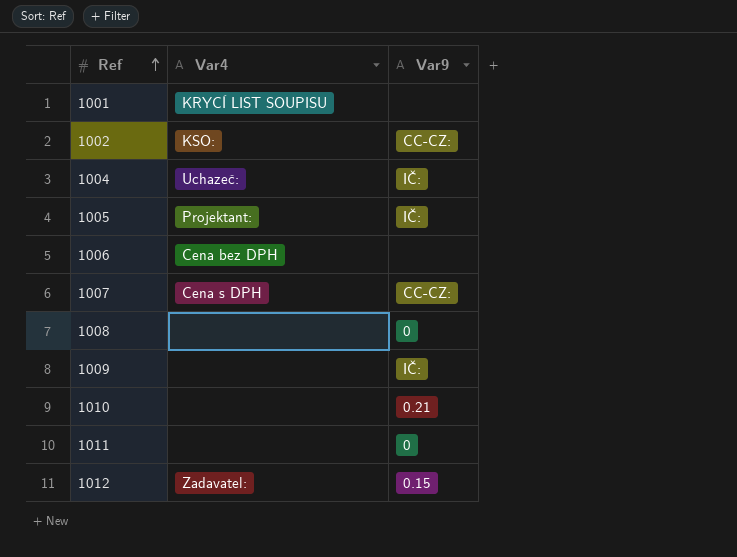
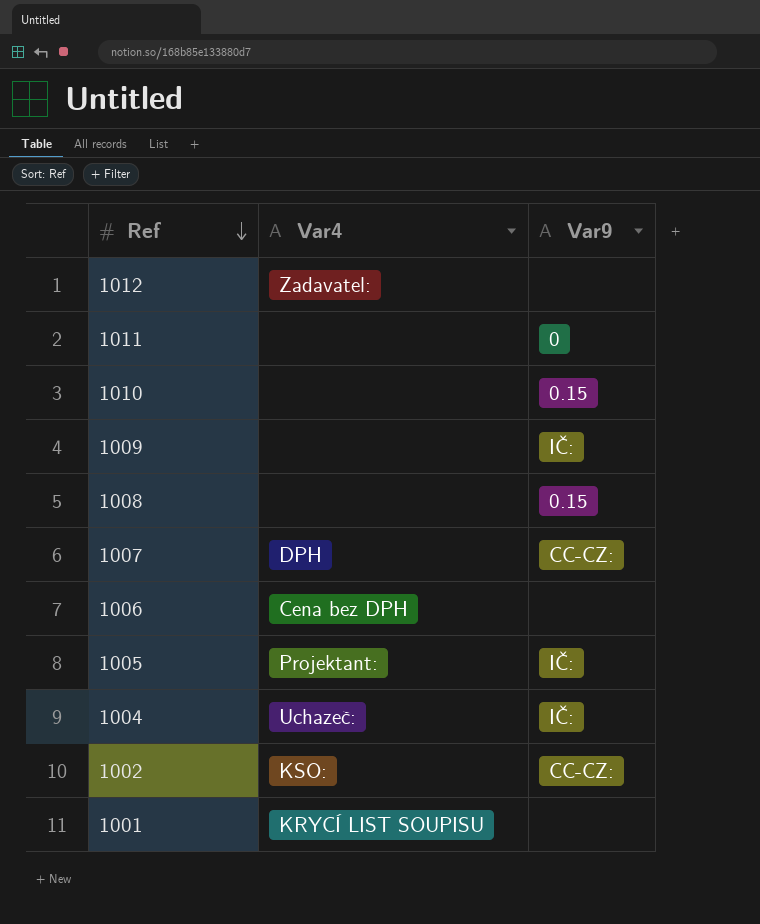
row order: Ref ascending -> Ref descending
1012 | Var9: 0.15 -> none
1010 | Var9: 0.21 -> 0.15
1008 | Var9: 0 -> 0.15
1007 | Var4: Cena s DPH -> DPH

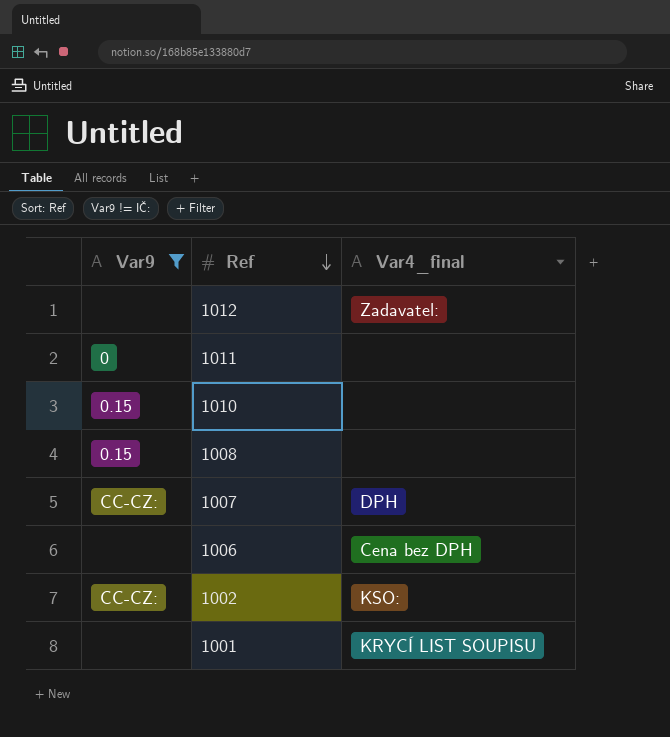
filter: none -> Var9 != IČ:
column Var9 | position: 3 -> 1
column name: Var4 -> Var4_final

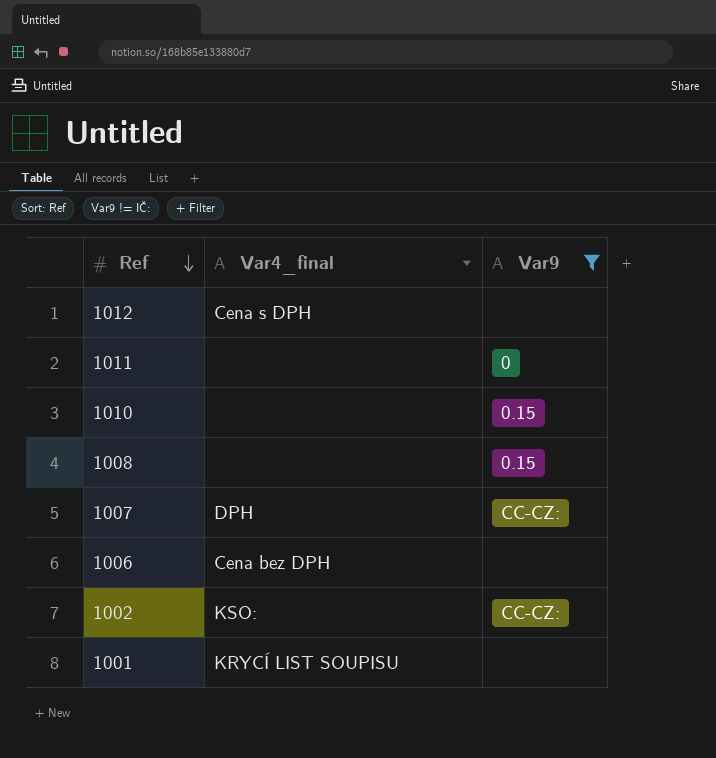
column Var9 | position: 1 -> 3
1012 | Var4_final: Zadavatel: -> Cena s DPH

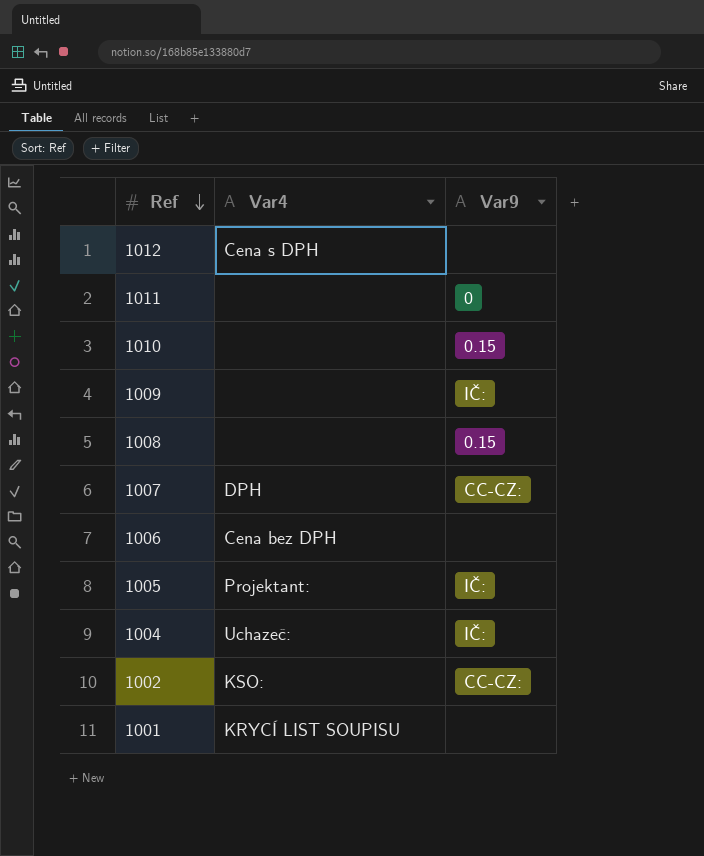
filter: Var9 != IČ: -> none
column name: Var4_final -> Var4

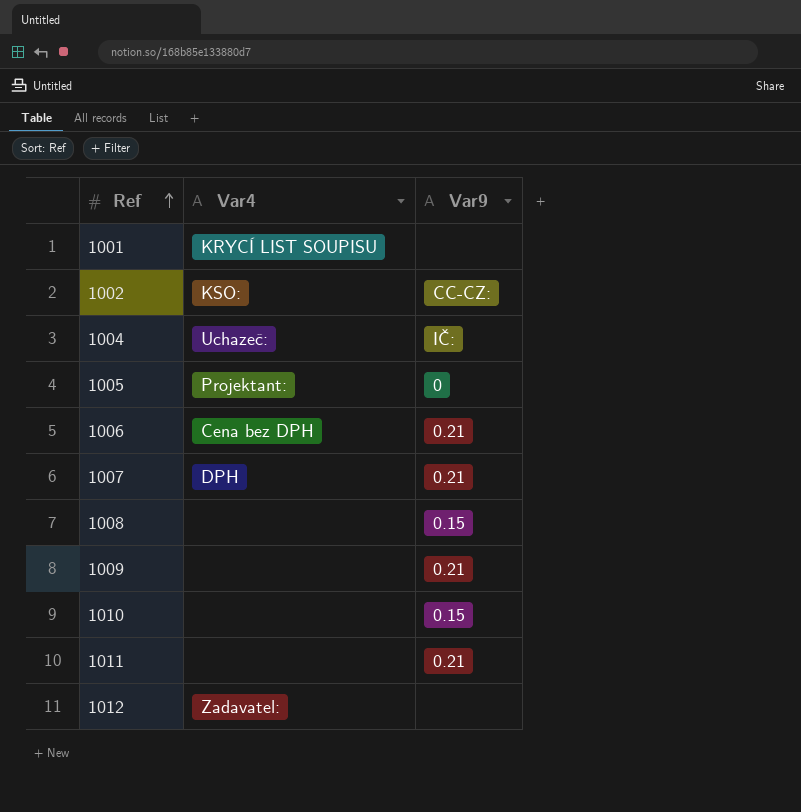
row order: Ref descending -> Ref ascending
1005 | Var9: IČ: -> 0
1006 | Var9: none -> 0.21
1007 | Var9: CC-CZ: -> 0.21
1009 | Var9: IČ: -> 0.21
1011 | Var9: 0 -> 0.21
1012 | Var4: Cena s DPH -> Zadavatel:

